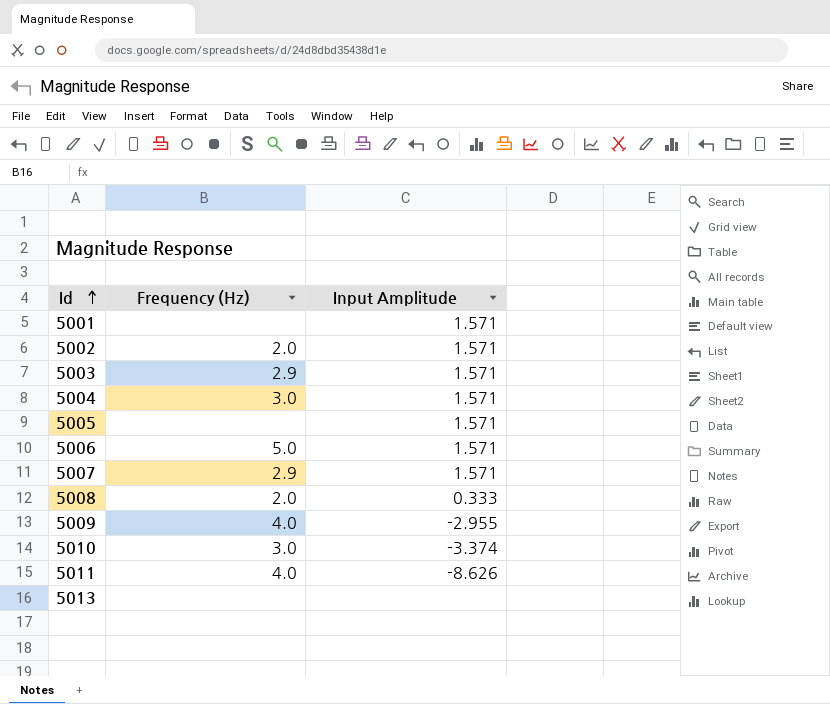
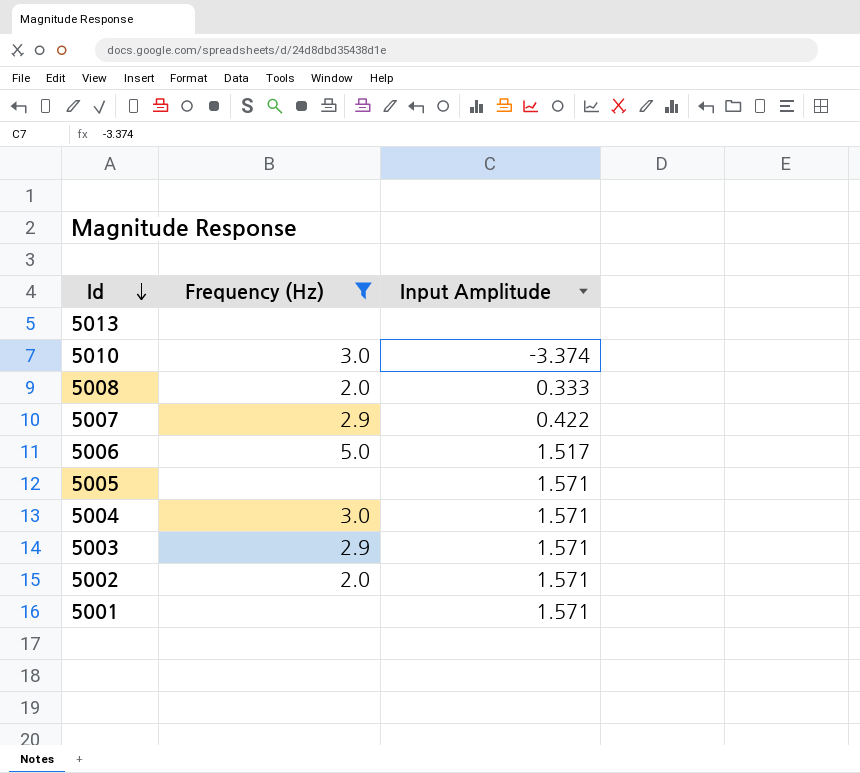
filter: none -> Frequency (Hz) != 4.0
row order: Id ascending -> Id descending
5007 | Input Amplitude: 1.571 -> 0.422
5006 | Input Amplitude: 1.571 -> 1.517

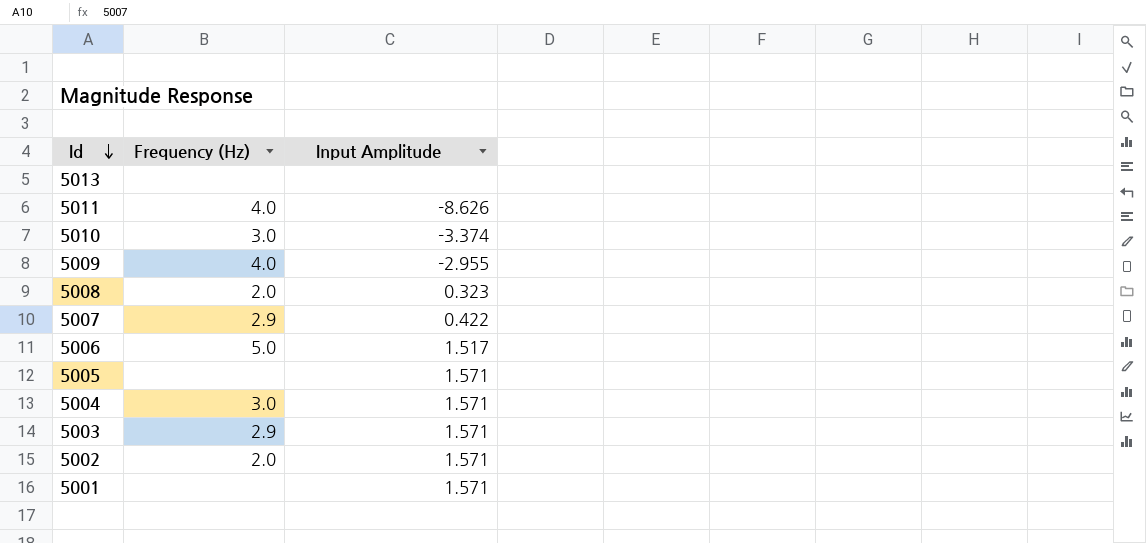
filter: Frequency (Hz) != 4.0 -> none
5008 | Input Amplitude: 0.333 -> 0.323

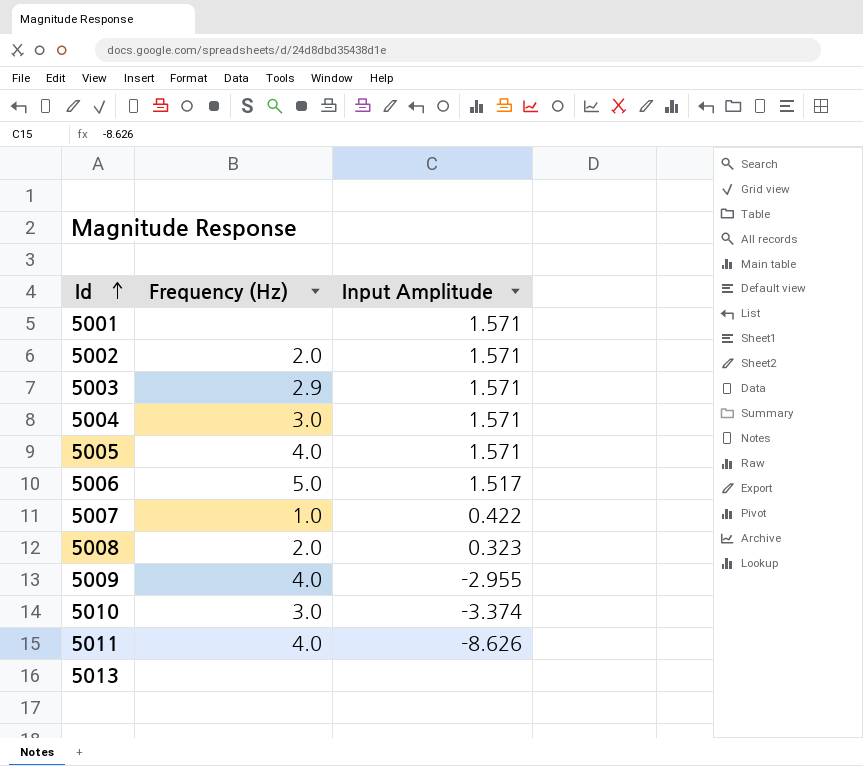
row order: Id descending -> Id ascending
5005 | Frequency (Hz): none -> 4.0
5007 | Frequency (Hz): 2.9 -> 1.0

